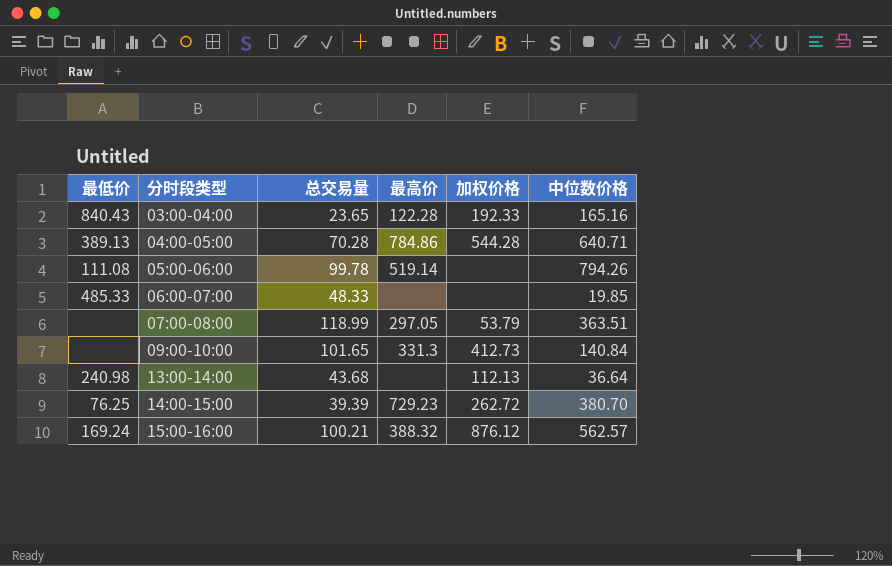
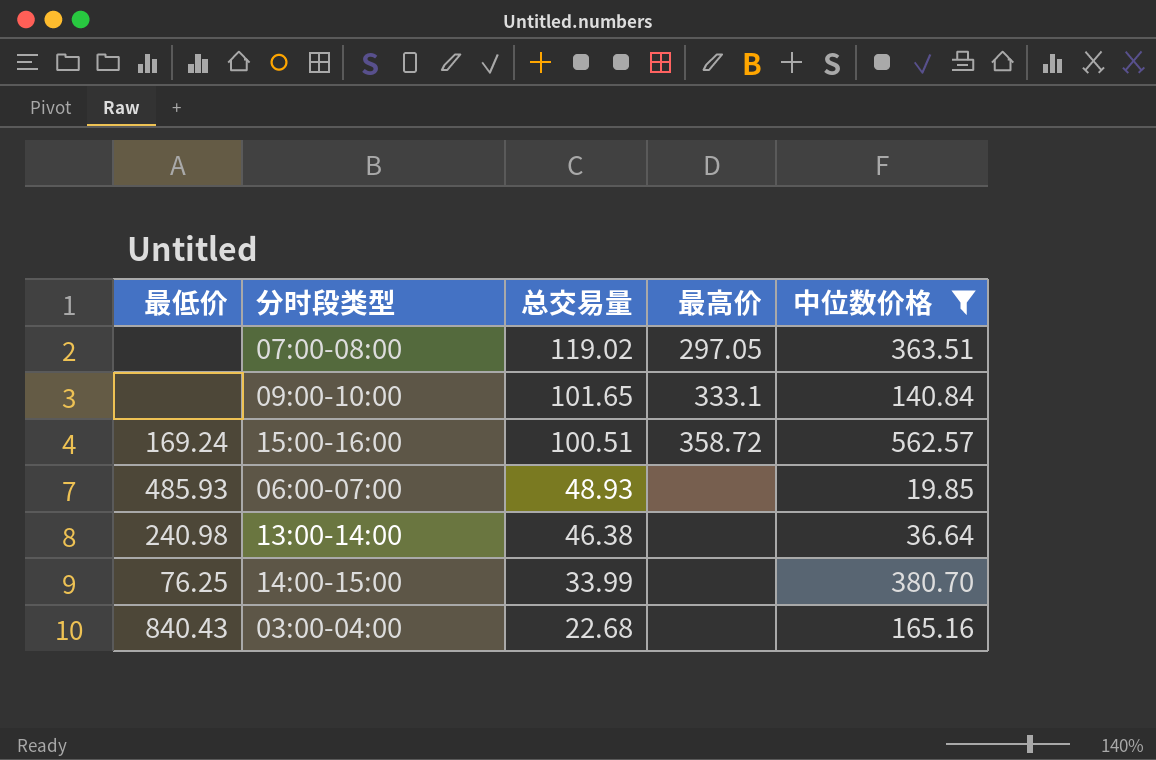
filter: none -> 中位数价格 <= 562.57
row order: 分时段类型 ascending -> 总交易量 descending
column 加权价格 | position: 5 -> none
07:00-08:00 | 总交易量: 118.99 -> 119.02
09:00-10:00 | 最高价: 331.3 -> 333.1
15:00-16:00 | 总交易量: 100.21 -> 100.51
15:00-16:00 | 最高价: 388.32 -> 358.72
06:00-07:00 | 最低价: 485.33 -> 485.93
06:00-07:00 | 总交易量: 48.33 -> 48.93
13:00-14:00 | 总交易量: 43.68 -> 46.38
14:00-15:00 | 总交易量: 39.39 -> 33.99
14:00-15:00 | 最高价: 729.23 -> none
03:00-04:00 | 总交易量: 23.65 -> 22.68
03:00-04:00 | 最高价: 122.28 -> none

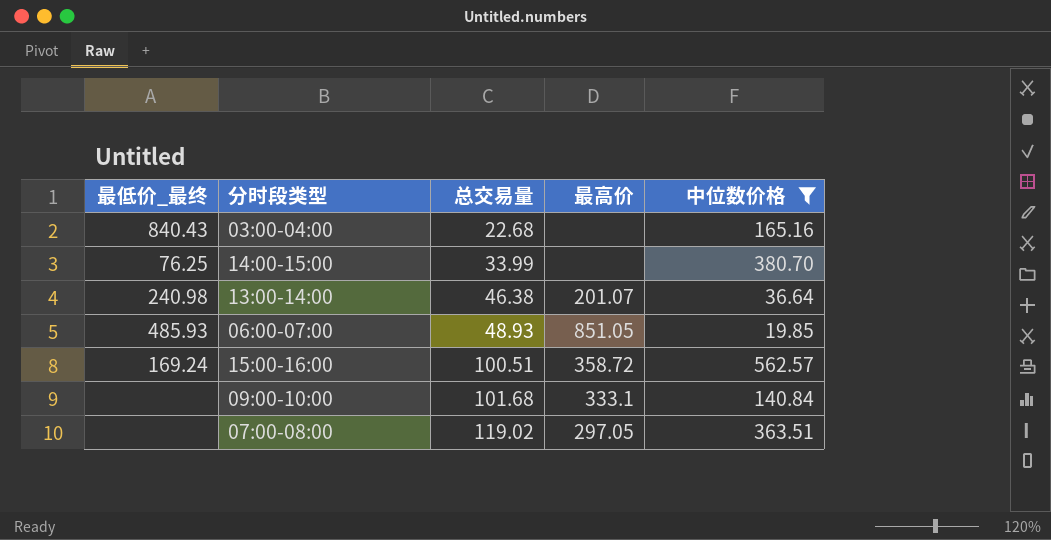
row order: 总交易量 descending -> 总交易量 ascending
column name: 最低价 -> 最低价_最终
13:00-14:00 | 最高价: none -> 201.07
06:00-07:00 | 最高价: none -> 851.05
09:00-10:00 | 总交易量: 101.65 -> 101.68

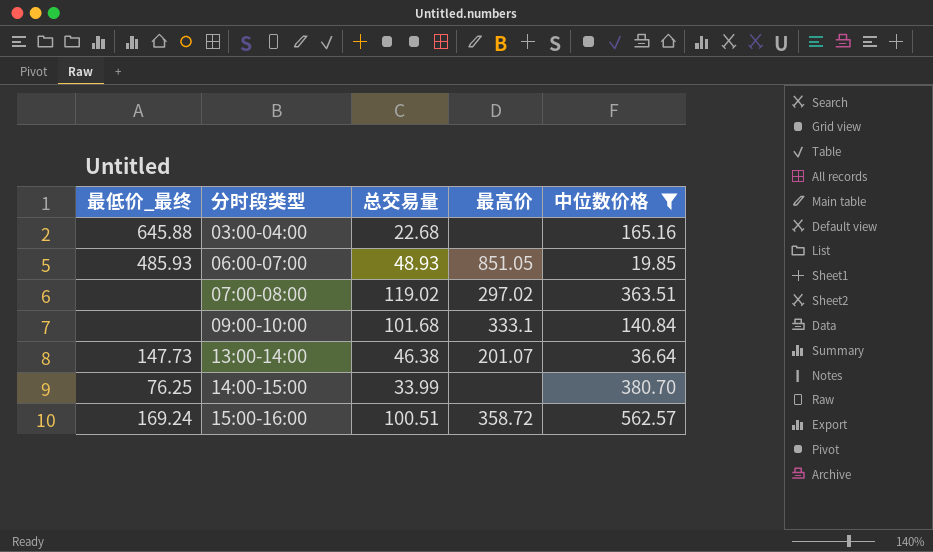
row order: 总交易量 ascending -> 分时段类型 ascending
03:00-04:00 | 最低价_最终: 840.43 -> 645.88
07:00-08:00 | 最高价: 297.05 -> 297.02
13:00-14:00 | 最低价_最终: 240.98 -> 147.73

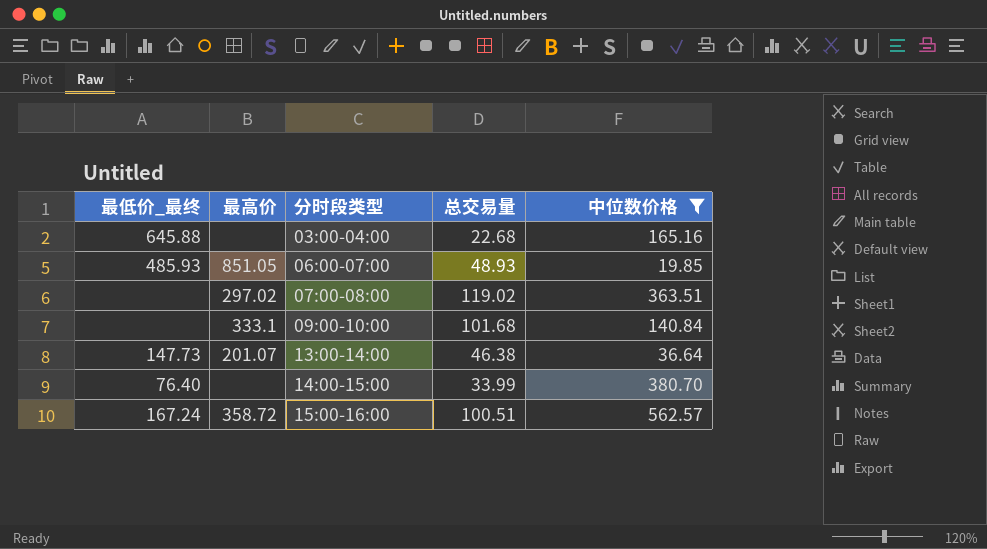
column 最高价 | position: 4 -> 2
14:00-15:00 | 最低价_最终: 76.25 -> 76.40
15:00-16:00 | 最低价_最终: 169.24 -> 167.24

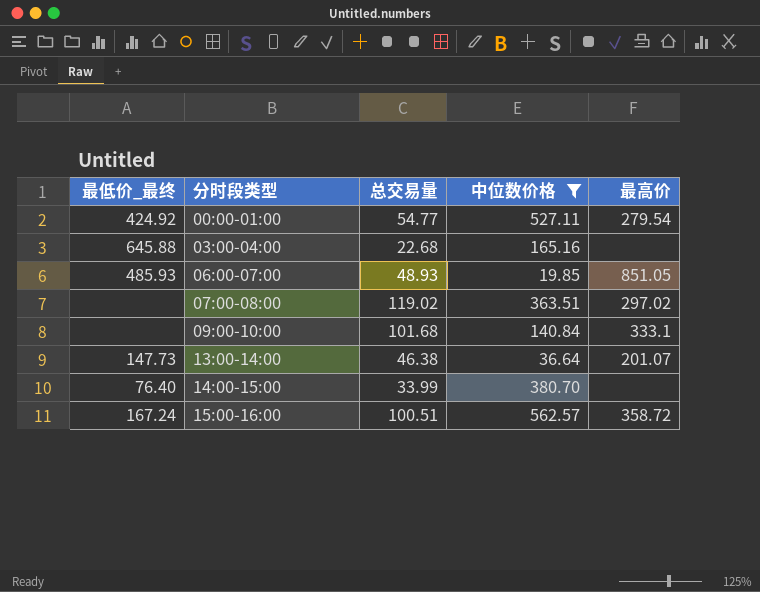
column 最高价 | position: 2 -> 5
row 00:00-01:00: none -> 424.92 | 54.77 | 527.11 | 279.54

